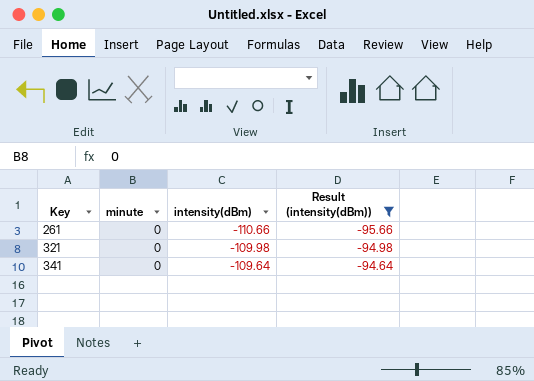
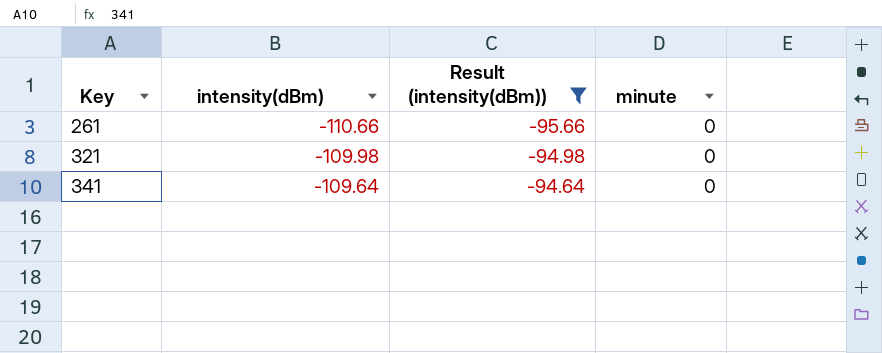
column minute | position: 2 -> 4

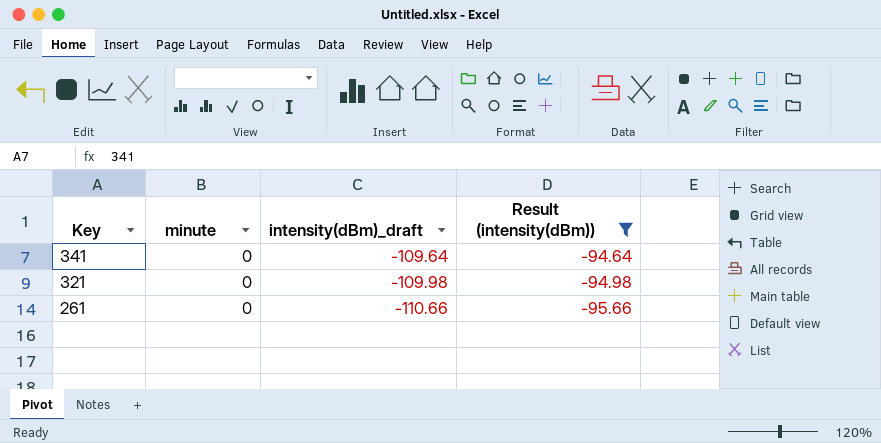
row order: Key ascending -> Key descending
column minute | position: 4 -> 2
column name: intensity(dBm) -> intensity(dBm)_draft

